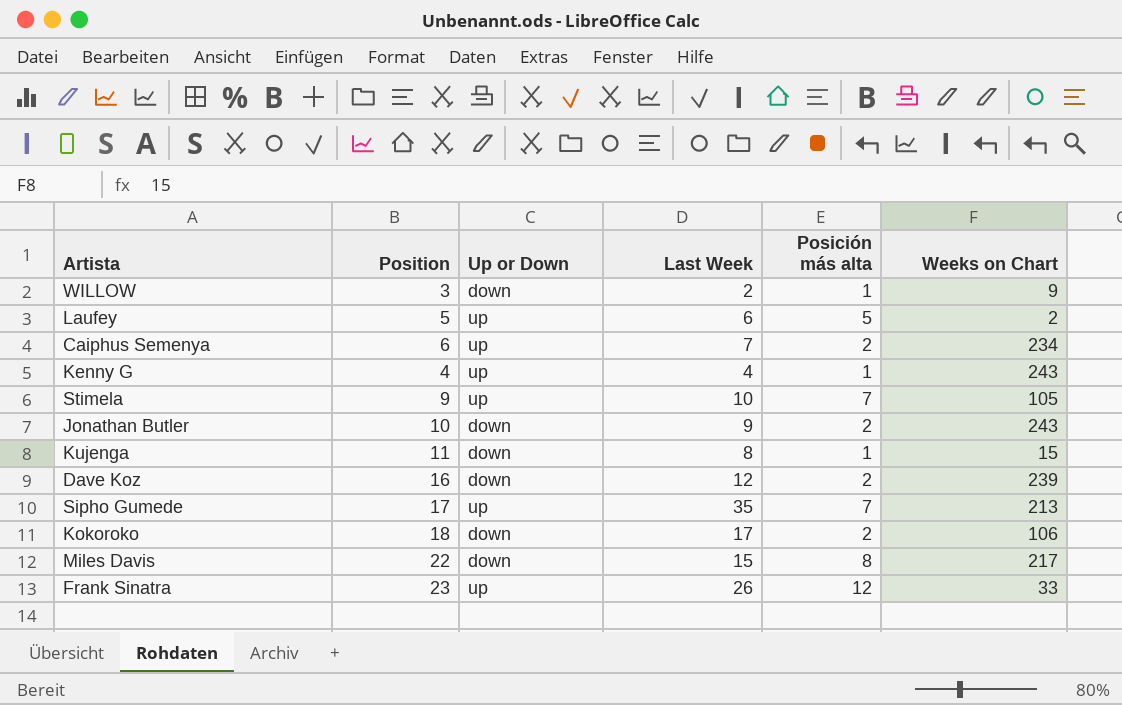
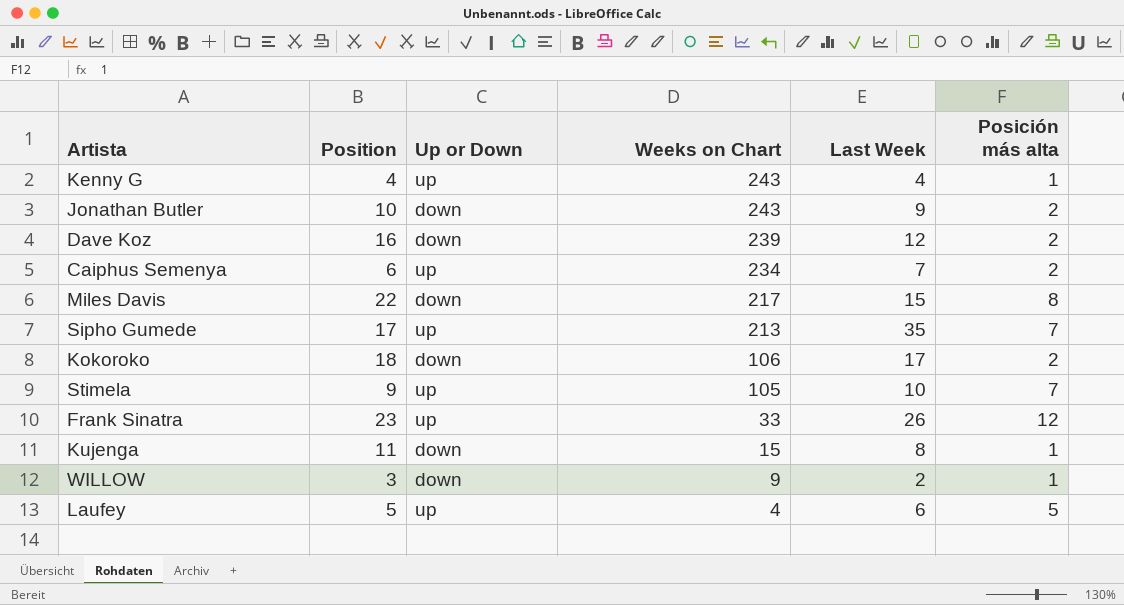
row order: none -> Weeks on Chart descending
column Weeks on Chart | position: 6 -> 4
Laufey | Weeks on Chart: 2 -> 4

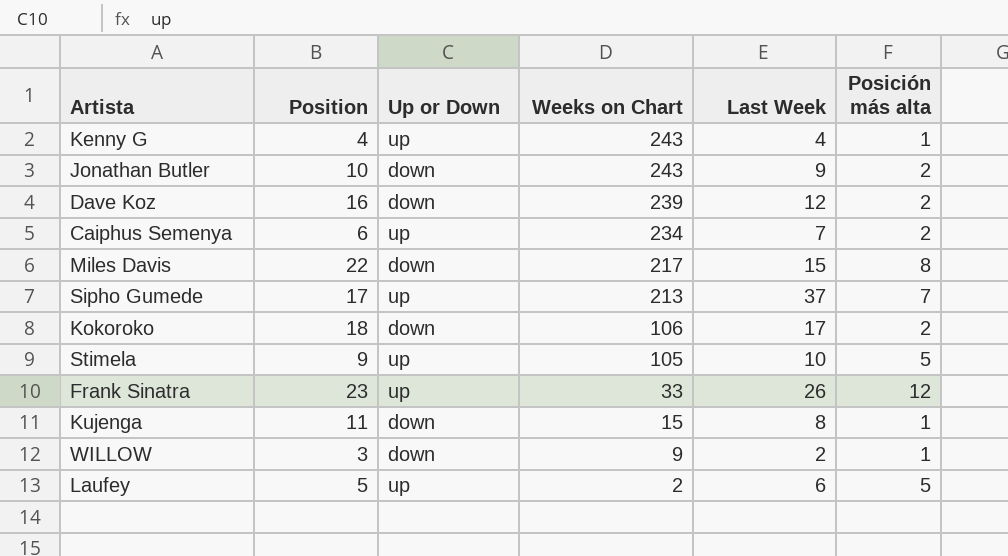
Sipho Gumede | Last Week: 35 -> 37
Stimela | Posición más alta: 7 -> 5
Laufey | Weeks on Chart: 4 -> 2

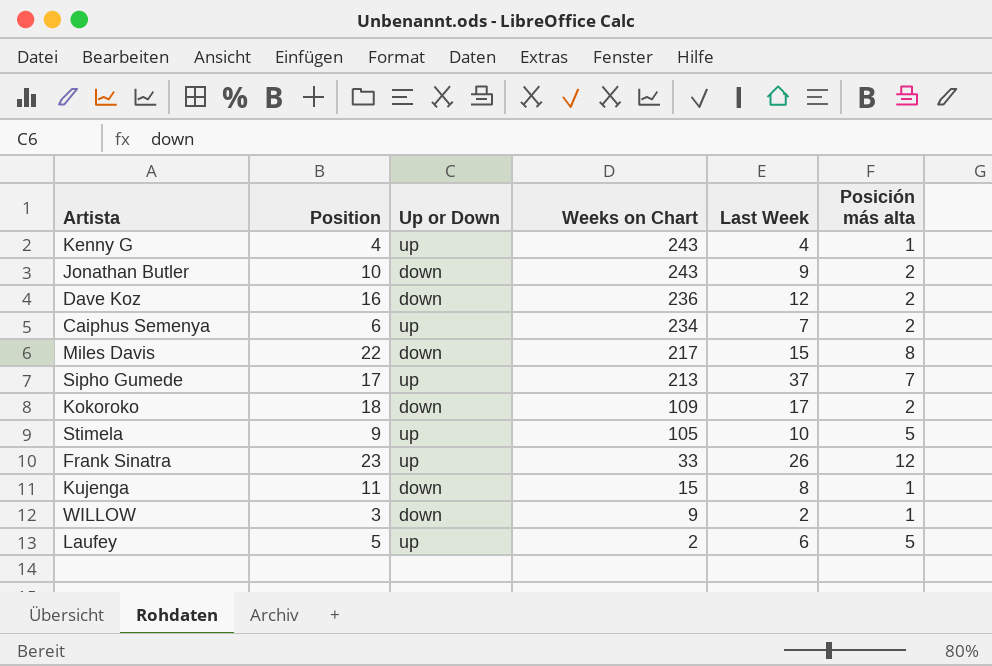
Dave Koz | Weeks on Chart: 239 -> 236
Kokoroko | Weeks on Chart: 106 -> 109

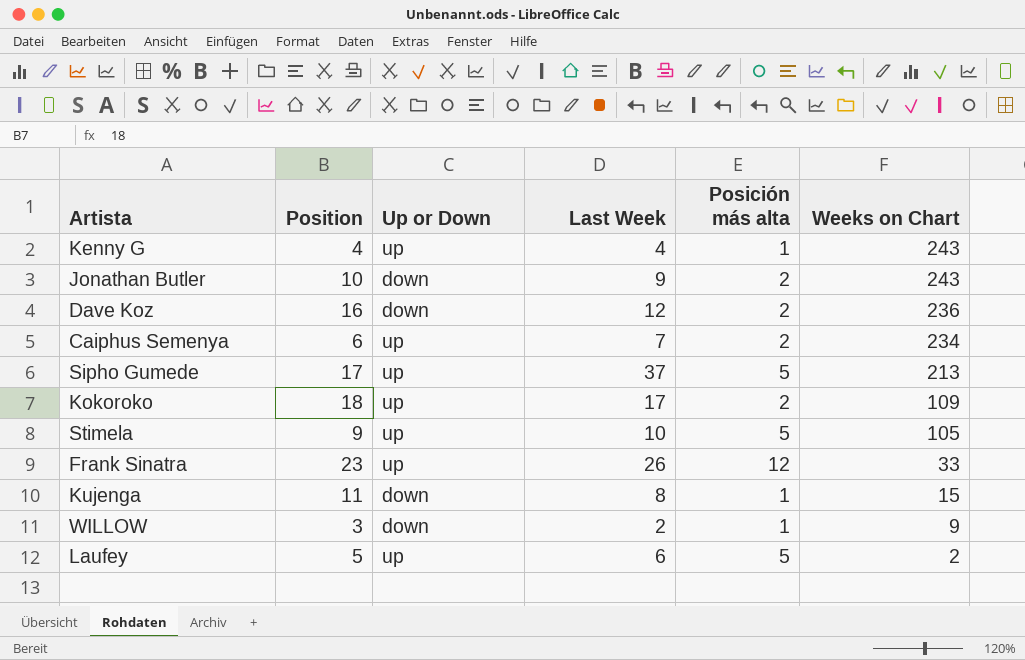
column Weeks on Chart | position: 4 -> 6
row Miles Davis: 22 | down | 217 | 15 | 8 -> none
Sipho Gumede | Posición más alta: 7 -> 5
Kokoroko | Up or Down: down -> up

